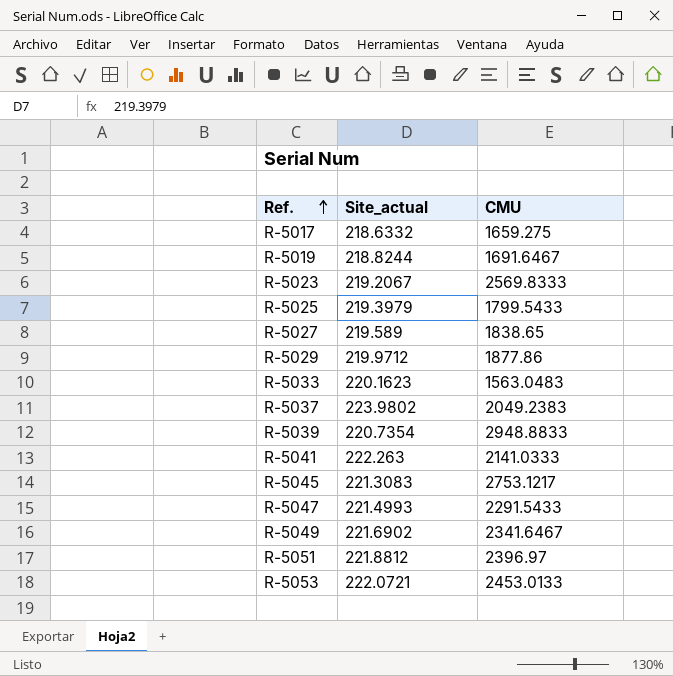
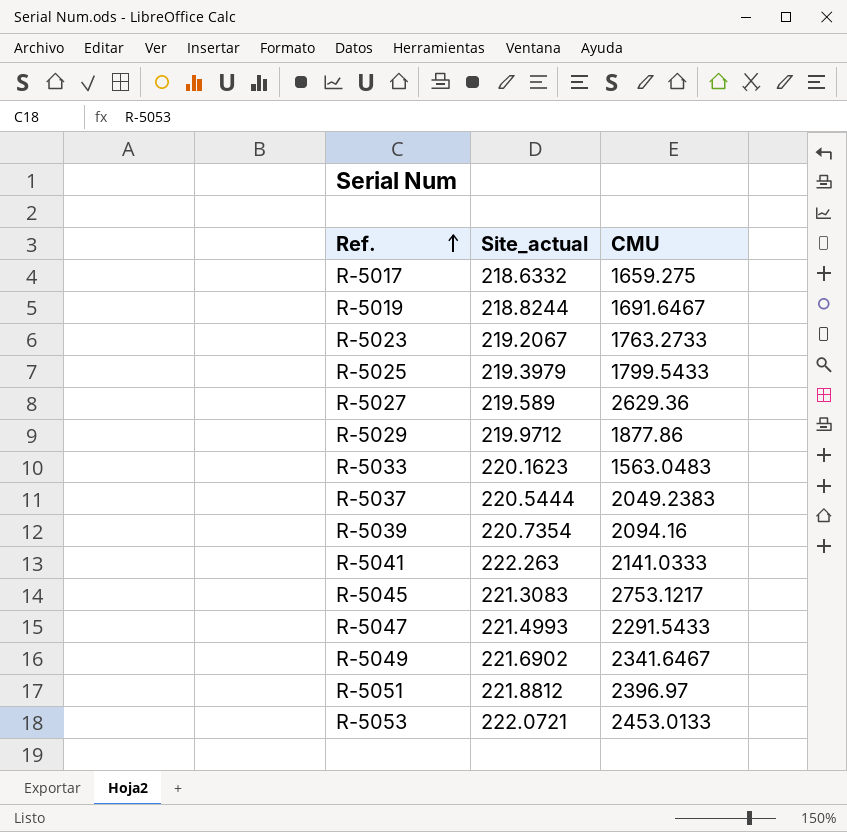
R-5023 | CMU: 2569.8333 -> 1763.2733
R-5027 | CMU: 1838.65 -> 2629.36
R-5037 | Site_actual: 223.9802 -> 220.5444
R-5039 | CMU: 2948.8833 -> 2094.16

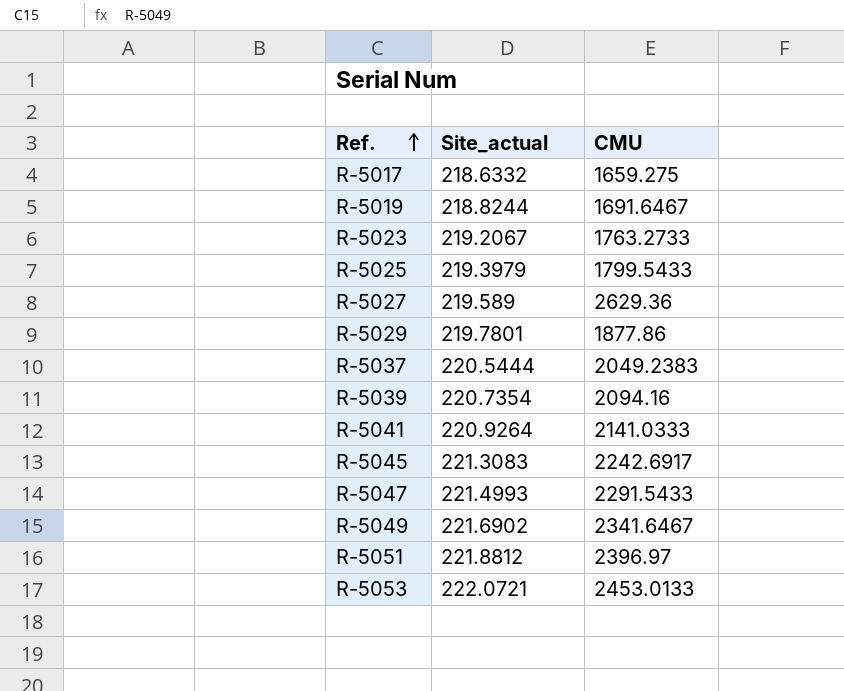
row R-5033: 220.1623 | 1563.0483 -> none
R-5029 | Site_actual: 219.9712 -> 219.7801
R-5041 | Site_actual: 222.263 -> 220.9264
R-5045 | CMU: 2753.1217 -> 2242.6917

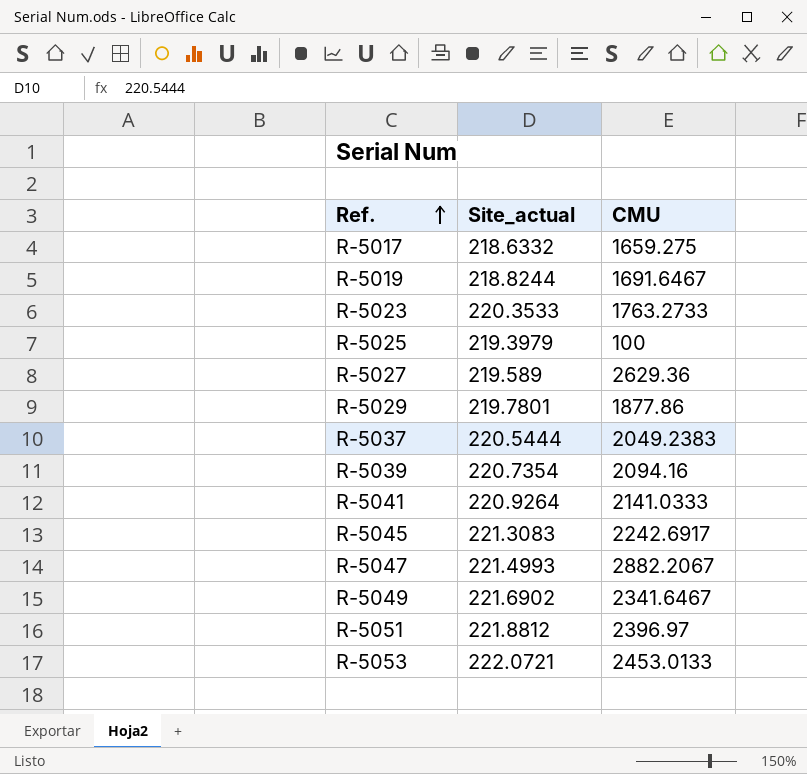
R-5023 | Site_actual: 219.2067 -> 220.3533
R-5025 | CMU: 1799.5433 -> 100
R-5047 | CMU: 2291.5433 -> 2882.2067

